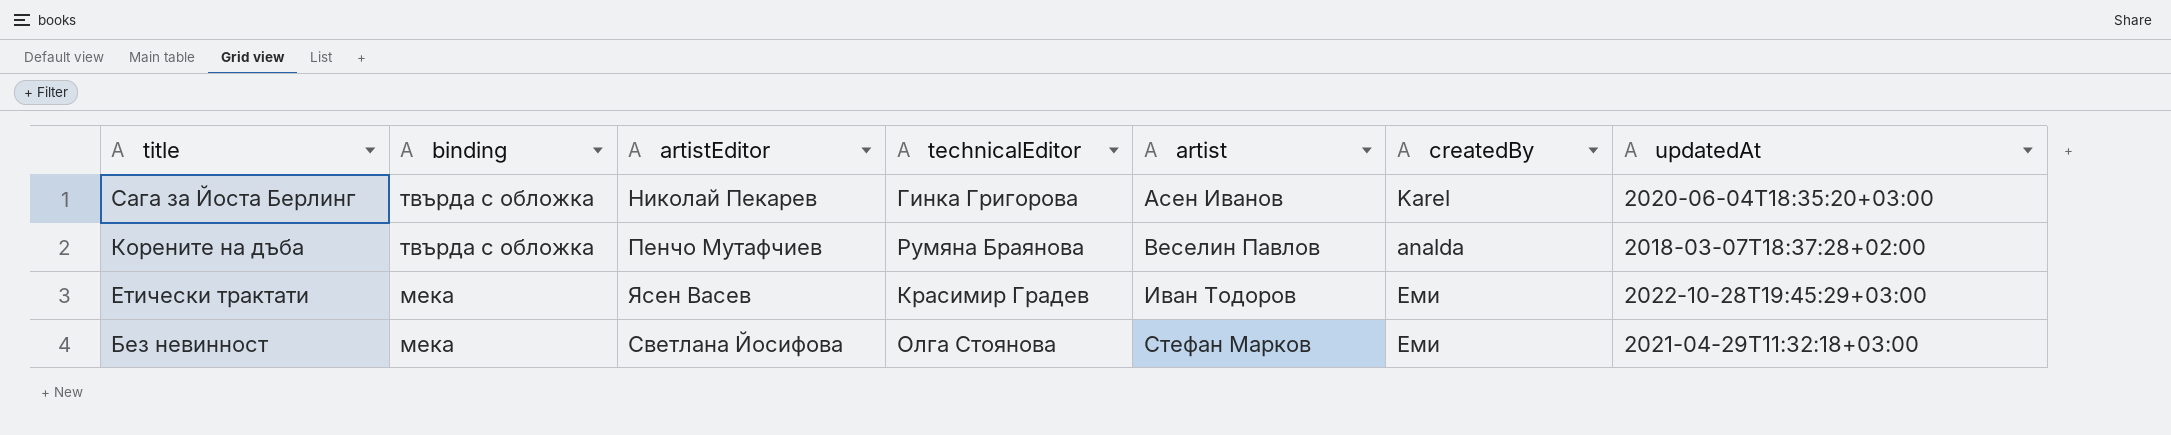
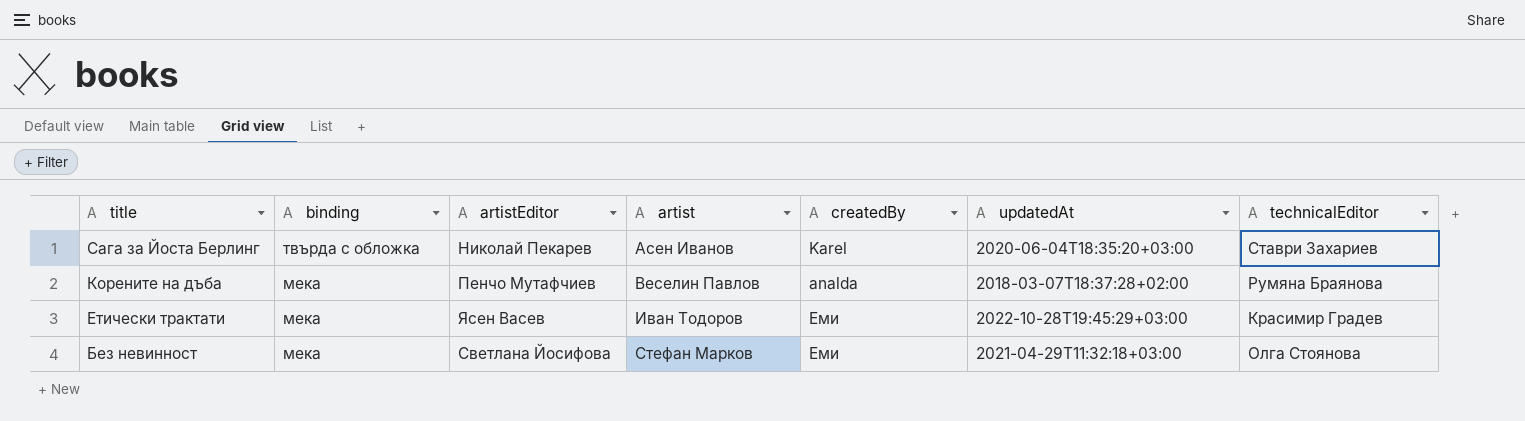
column technicalEditor | position: 4 -> 7
Сага за Йоста Берлинг | technicalEditor: Гинка Григорова -> Ставри Захариев
Корените на дъба | binding: твърда с обложка -> мека

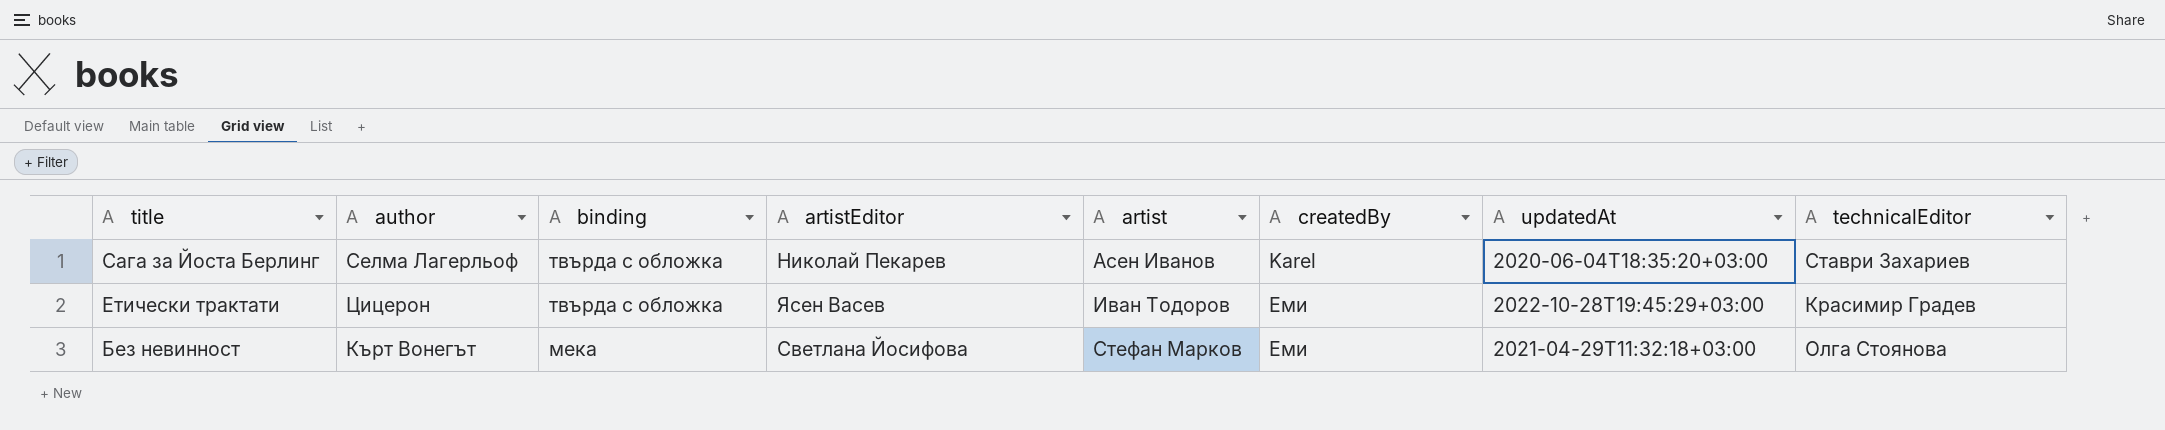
column author | position: none -> 2
row Корените на дъба: мека | Пенчо Мутафчиев | Веселин Павлов | analda | 2018-03-07T18:37:28+02:00 | Румяна Браянова -> none
Етически трактати | binding: мека -> твърда с обложка

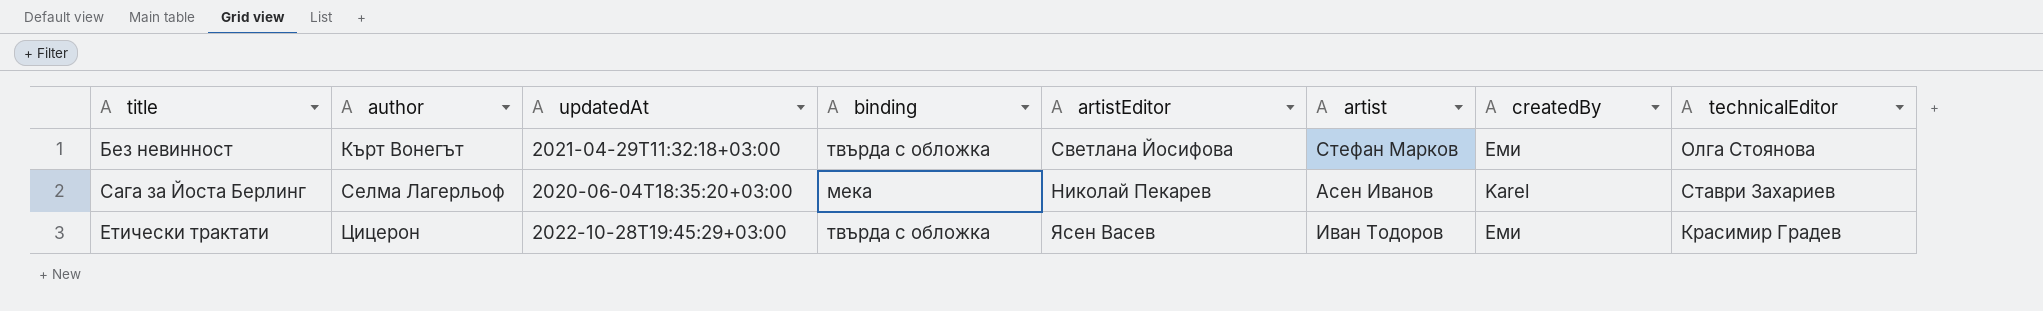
row order: title descending -> author ascending
column updatedAt | position: 7 -> 3
Без невинност | binding: мека -> твърда с обложка
Сага за Йоста Берлинг | binding: твърда с обложка -> мека

